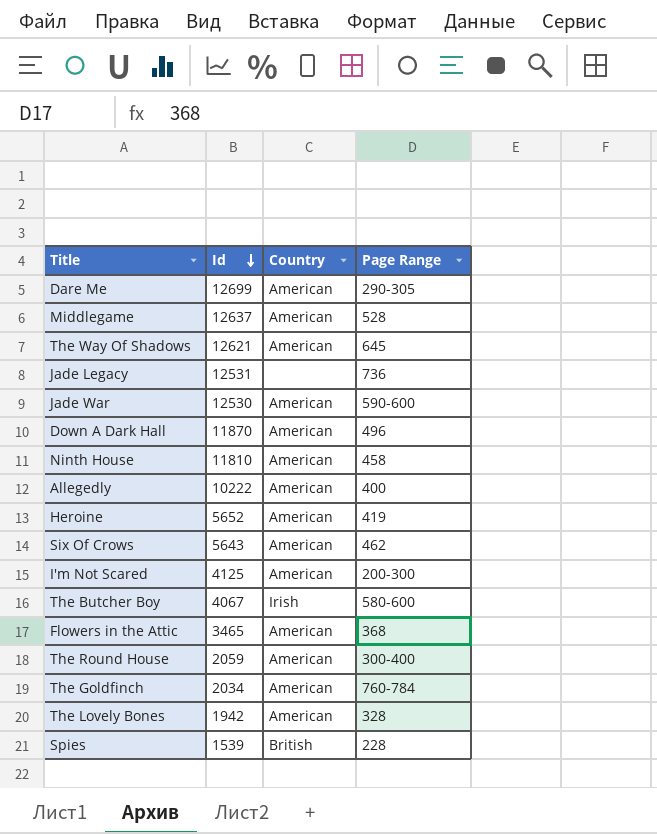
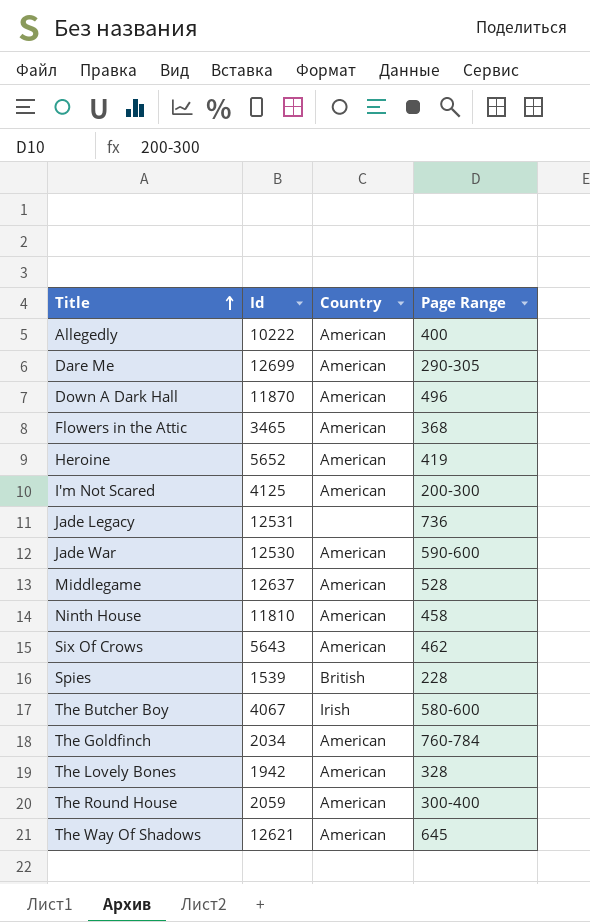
row order: Id descending -> Title ascending

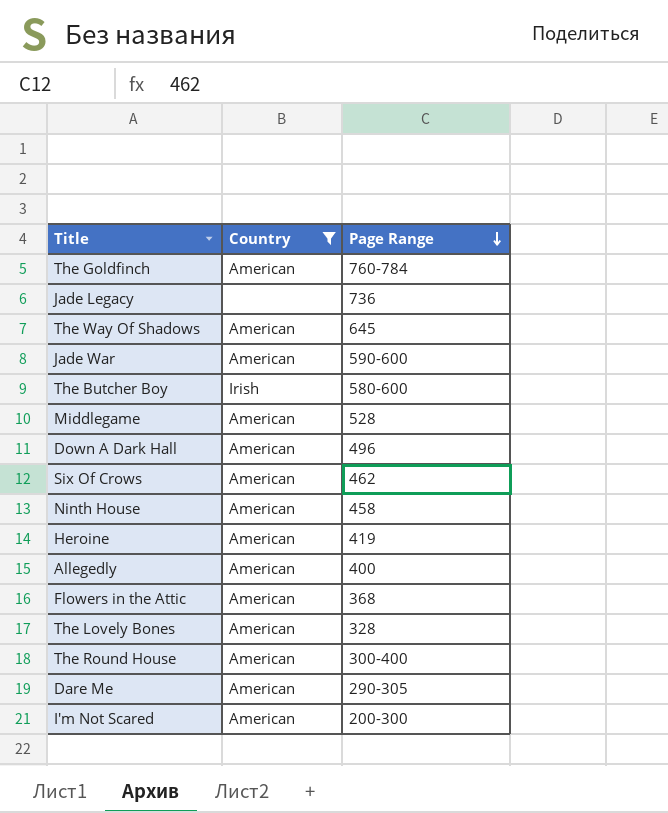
filter: none -> Country != British
row order: Title ascending -> Page Range descending
column Id | position: 2 -> none

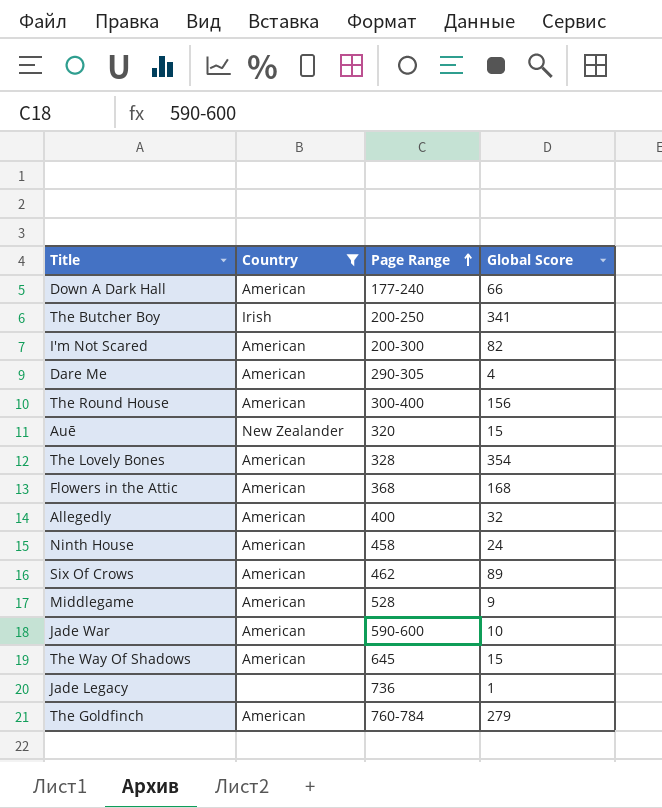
row order: Page Range descending -> Page Range ascending
column Global Score | position: none -> 4
row Heroine: American | 419 -> none
Down A Dark Hall | Page Range: 496 -> 177-240
The Butcher Boy | Page Range: 580-600 -> 200-250
row Auē: none -> New Zealander | 320 | 15

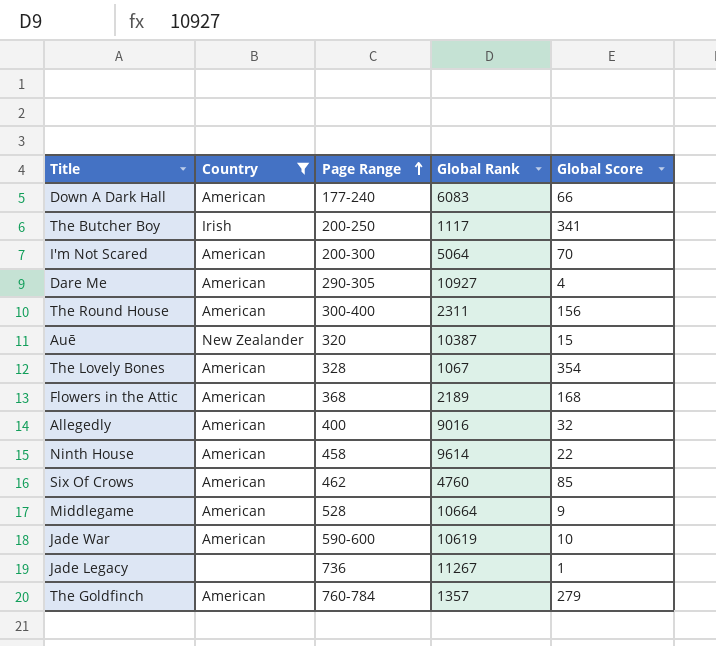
column Global Rank | position: none -> 4
row The Way Of Shadows: American | 645 | 15 -> none
I'm Not Scared | Global Score: 82 -> 70
Ninth House | Global Score: 24 -> 22
Six Of Crows | Global Score: 89 -> 85

